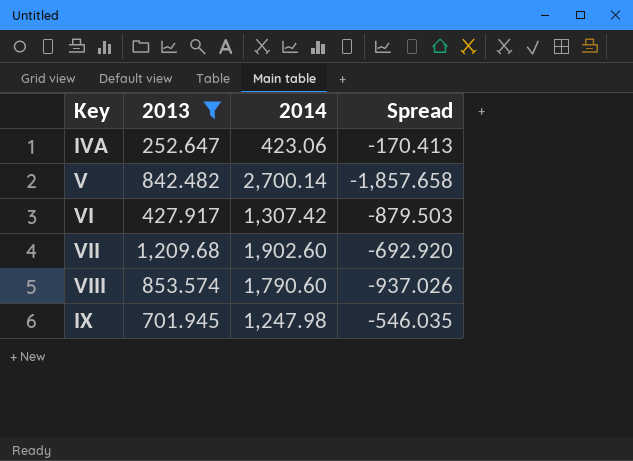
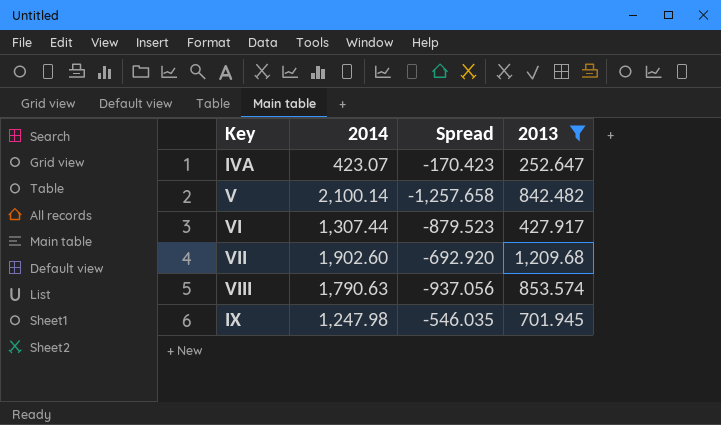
column 2013 | position: 2 -> 4
IVA | 2014: 423.06 -> 423.07
IVA | Spread: -170.413 -> -170.423
V | 2014: 2,700.14 -> 2,100.14
V | Spread: -1,857.658 -> -1,257.658
VI | 2014: 1,307.42 -> 1,307.44
VI | Spread: -879.503 -> -879.523
VIII | 2014: 1,790.60 -> 1,790.63
VIII | Spread: -937.026 -> -937.056

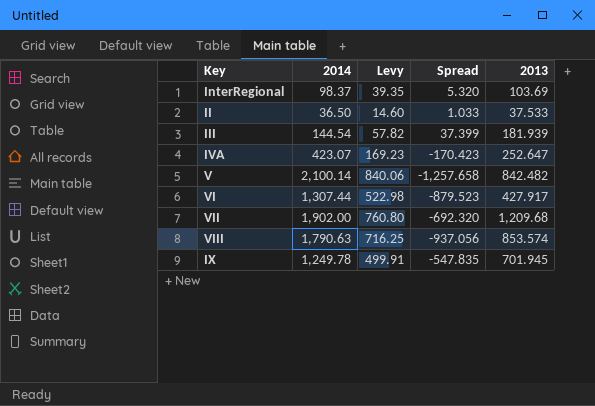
filter: 2013 >= 252.647 -> none
column Levy | formula: none -> [2014] * 0.4
VII | 2014: 1,902.60 -> 1,902.00
VII | Spread: -692.920 -> -692.320
IX | 2014: 1,247.98 -> 1,249.78
IX | Spread: -546.035 -> -547.835

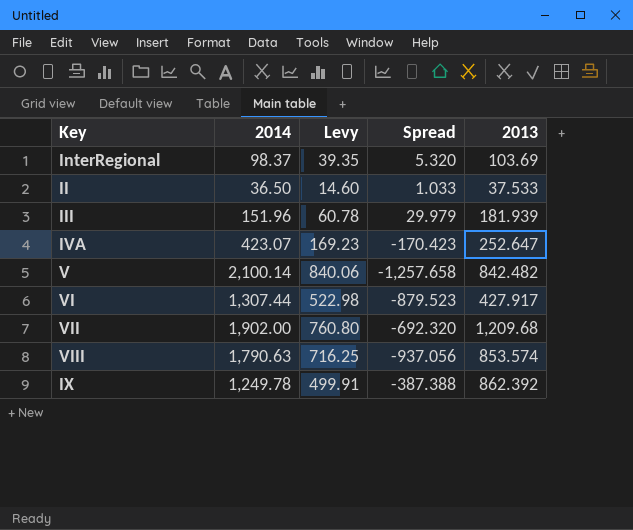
III | 2014: 144.54 -> 151.96
III | Levy: 57.82 -> 60.78
III | Spread: 37.399 -> 29.979
IX | Spread: -547.835 -> -387.388
IX | 2013: 701.945 -> 862.392

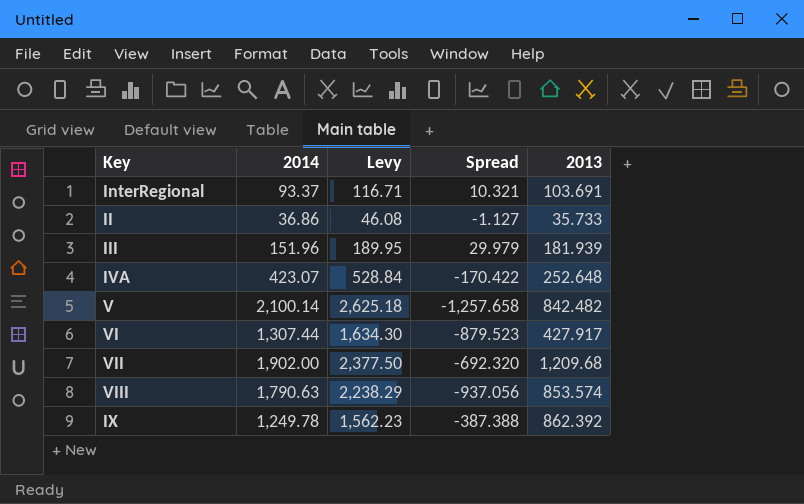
column Levy | formula: [2014] * 0.4 -> [2014] * 1.25
InterRegional | 2014: 98.37 -> 93.37
InterRegional | Spread: 5.320 -> 10.321
InterRegional | 2013: 103.69 -> 103.691
II | 2014: 36.50 -> 36.86
II | Spread: 1.033 -> -1.127
II | 2013: 37.533 -> 35.733
IVA | Spread: -170.423 -> -170.422
IVA | 2013: 252.647 -> 252.648

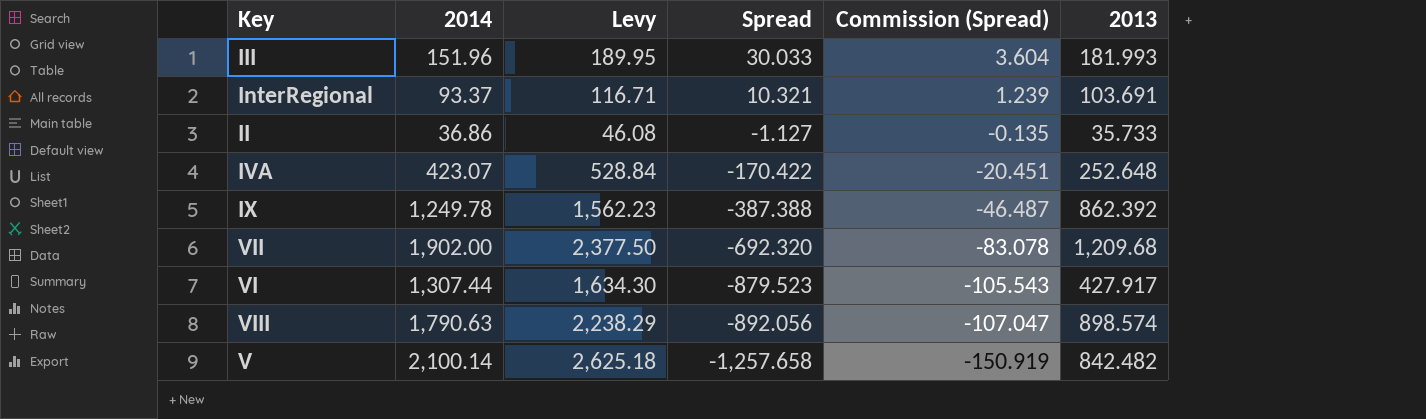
row order: none -> Spread descending
column Commission (Spread) | formula: none -> [Spread] * 0.12
III | Spread: 29.979 -> 30.033
III | 2013: 181.939 -> 181.993
VIII | Spread: -937.056 -> -892.056
VIII | 2013: 853.574 -> 898.574

